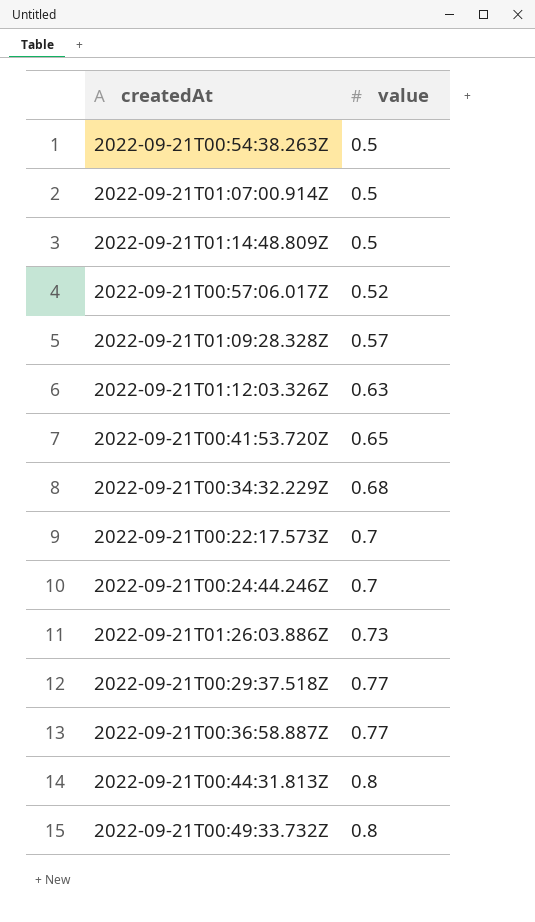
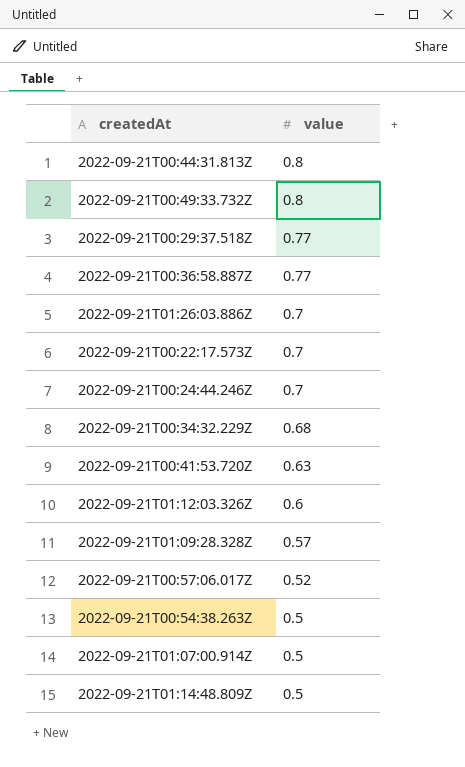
row order: value ascending -> value descending
2022-09-21T01:26:03.886Z | value: 0.73 -> 0.7
2022-09-21T00:41:53.720Z | value: 0.65 -> 0.63
2022-09-21T01:12:03.326Z | value: 0.63 -> 0.6

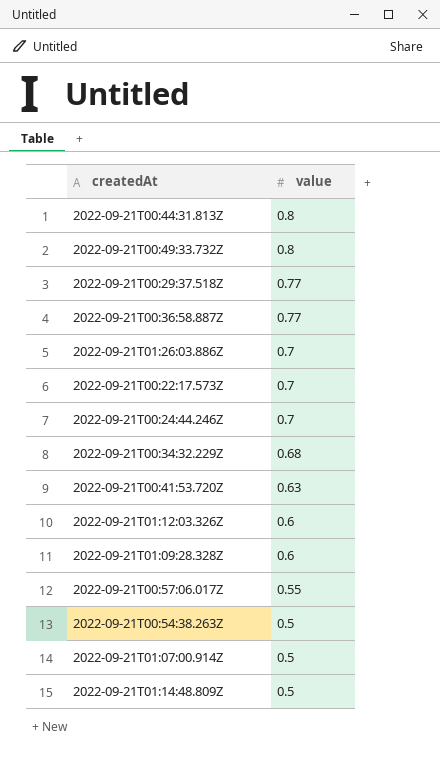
2022-09-21T01:09:28.328Z | value: 0.57 -> 0.6
2022-09-21T00:57:06.017Z | value: 0.52 -> 0.55

